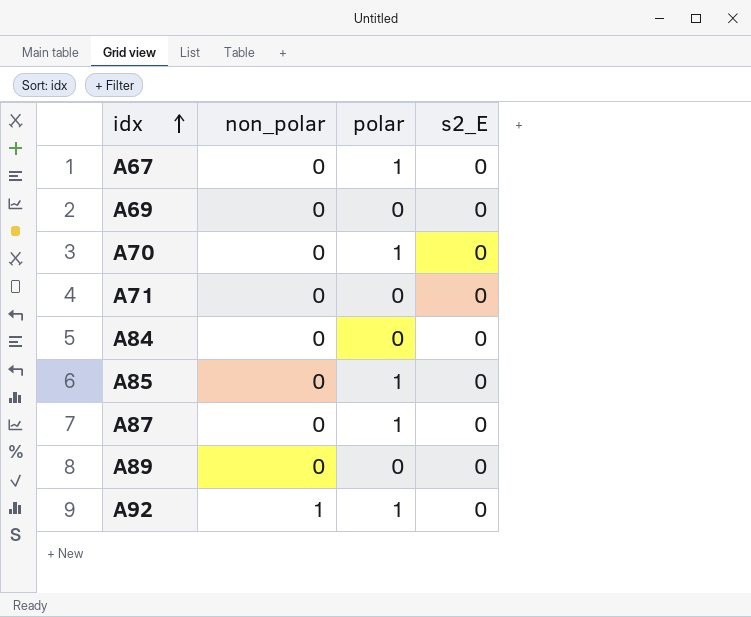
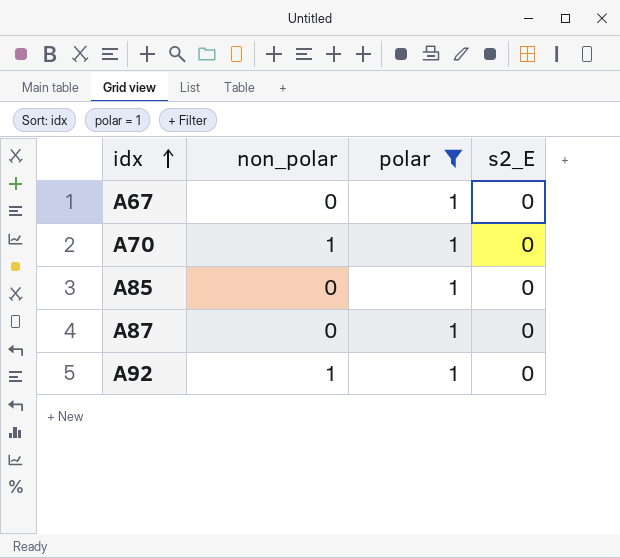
filter: none -> polar = 1
A70 | non_polar: 0 -> 1

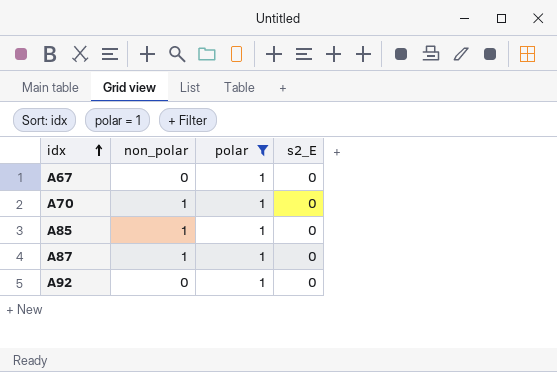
A85 | non_polar: 0 -> 1
A87 | non_polar: 0 -> 1
A92 | non_polar: 1 -> 0

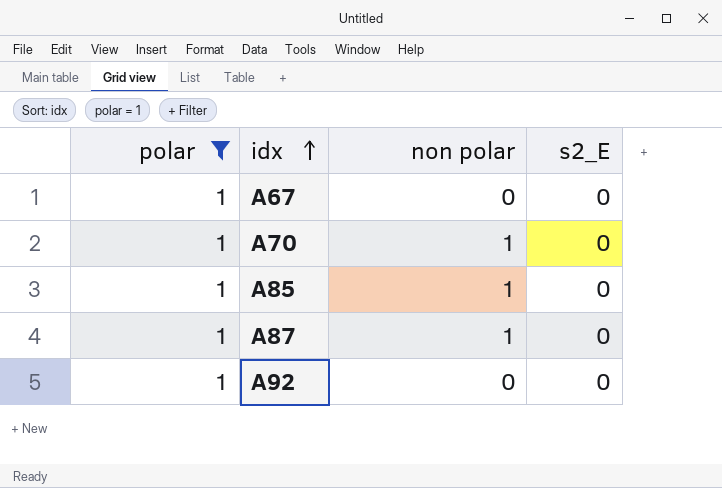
column polar | position: 3 -> 1
column name: non_polar -> non polar

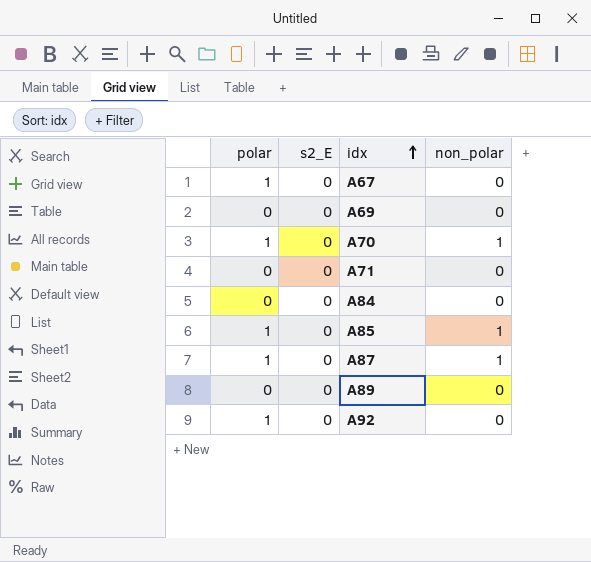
filter: polar = 1 -> none
column s2_E | position: 4 -> 2
column name: non polar -> non_polar

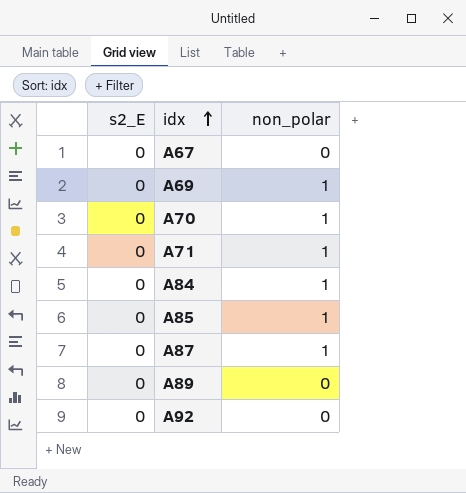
column polar | position: 1 -> none
A69 | non_polar: 0 -> 1
A71 | non_polar: 0 -> 1
A84 | non_polar: 0 -> 1

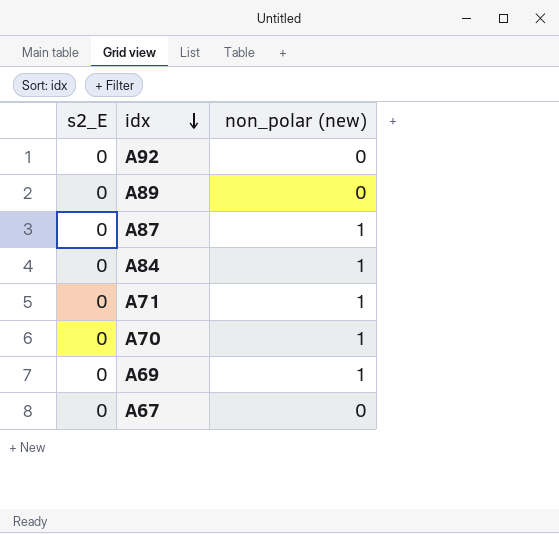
row order: idx ascending -> idx descending
column name: non_polar -> non_polar (new)
row A85: 0 | 1 -> none

